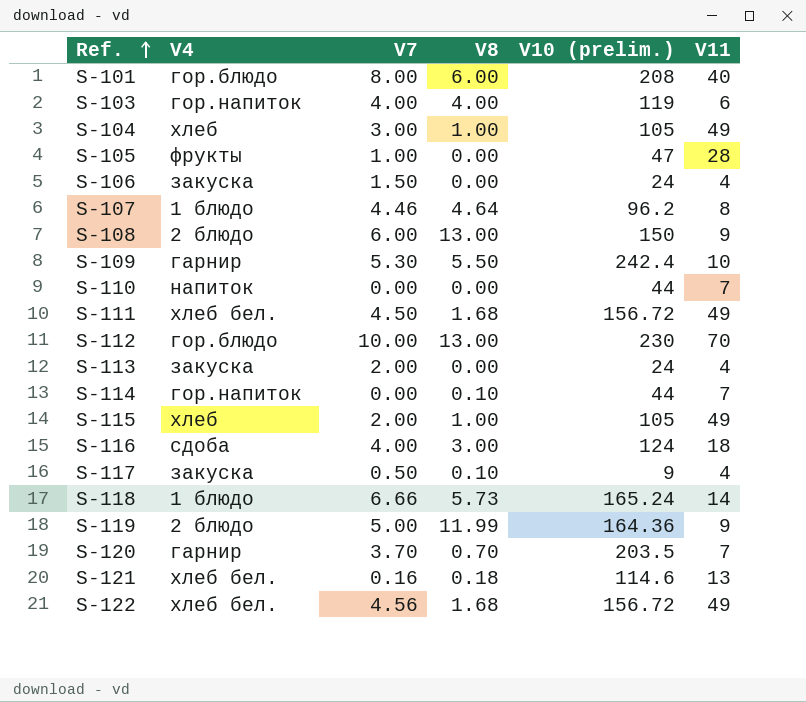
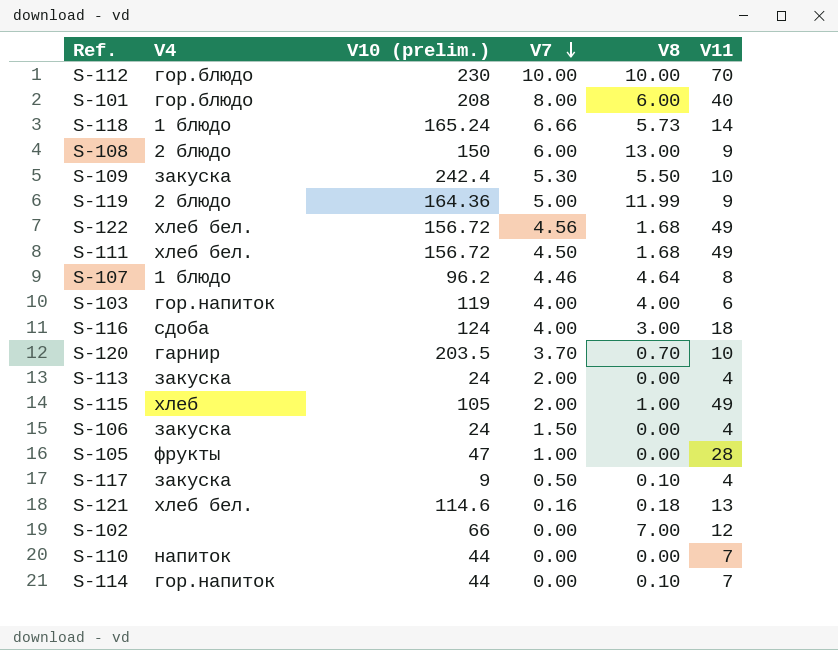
row order: Ref. ascending -> V7 descending
column V10 (prelim.) | position: 5 -> 3
row S-104: хлеб | 3.00 | 1.00 | 105 | 49 -> none
S-112 | V8: 13.00 -> 10.00
S-109 | V4: гарнир -> закуска
S-120 | V11: 7 -> 10
row S-102: none -> none | 66 | 0.00 | 7.00 | 12

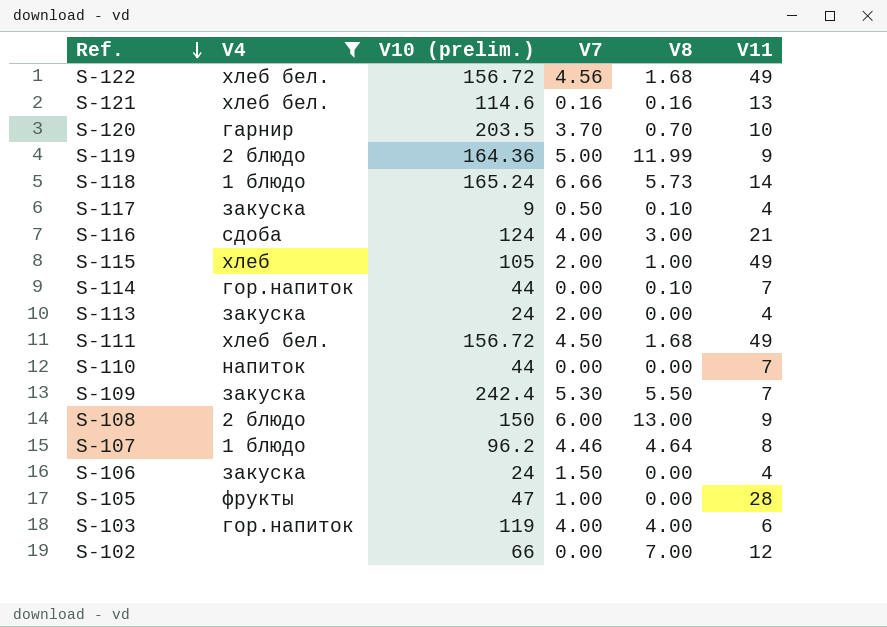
filter: none -> V4 != гор.блюдо
row order: V7 descending -> Ref. descending
S-121 | V8: 0.18 -> 0.16
S-116 | V11: 18 -> 21
S-109 | V11: 10 -> 7

